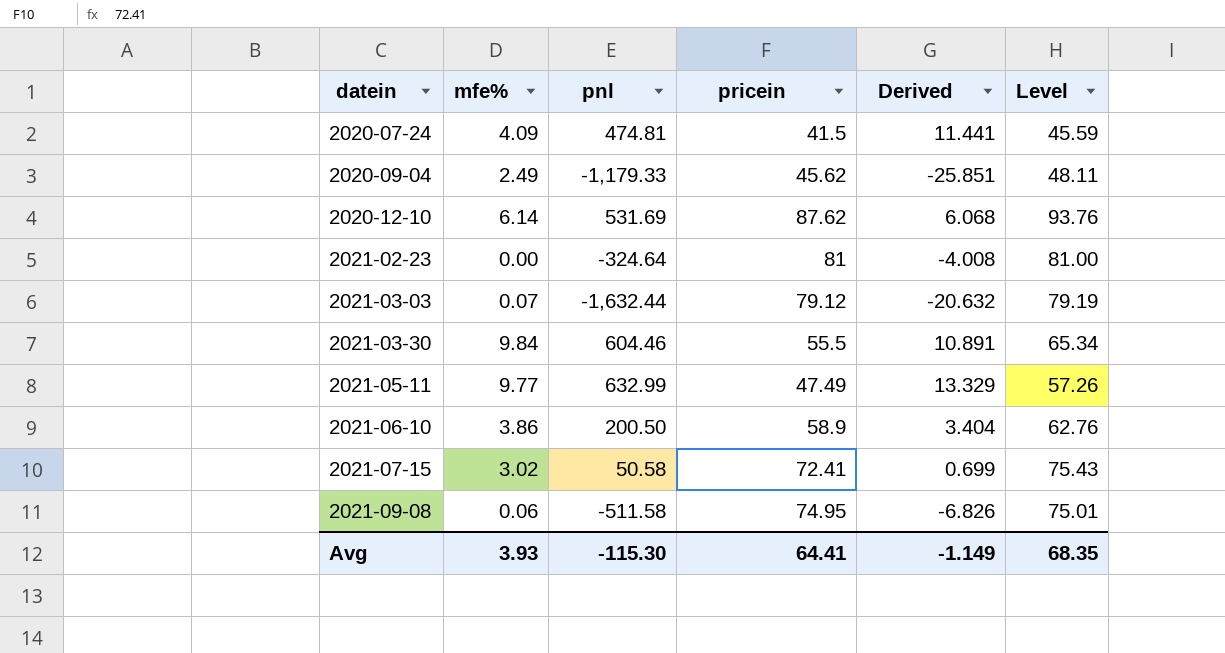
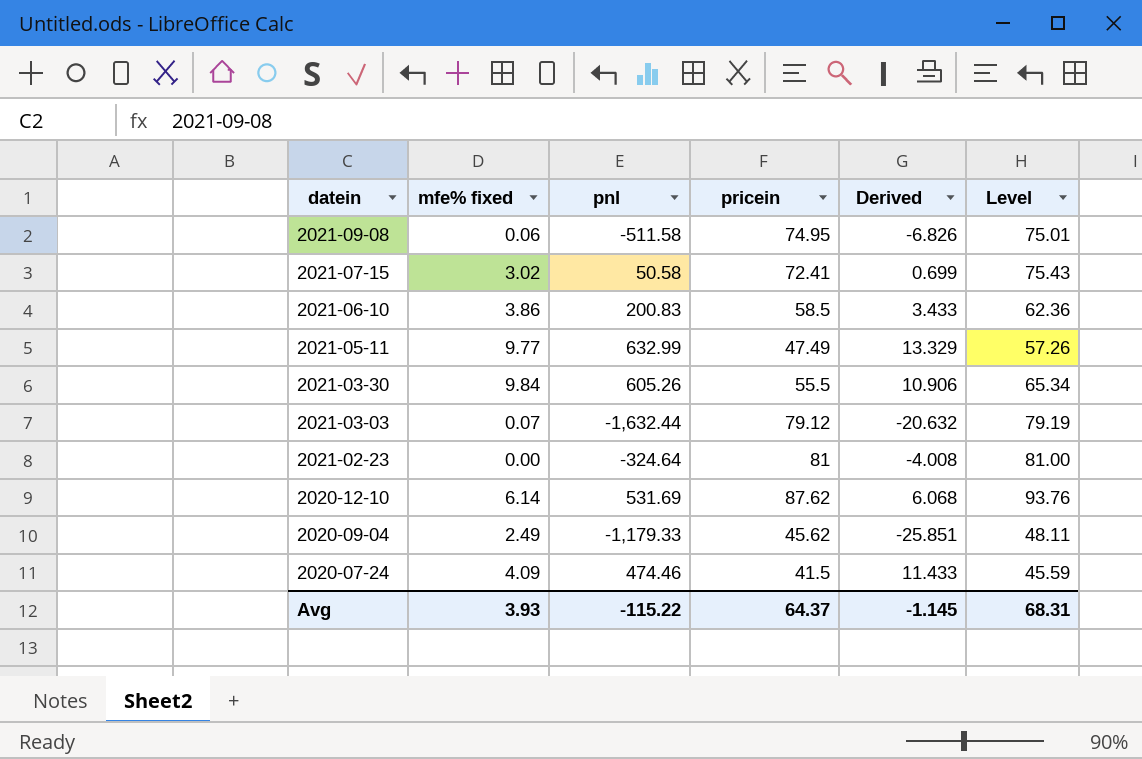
row order: datein ascending -> datein descending
column name: mfe% -> mfe% fixed
2021-06-10 | pnl: 200.50 -> 200.83
2021-06-10 | pricein: 58.9 -> 58.5
2021-06-10 | Derived: 3.404 -> 3.433
2021-06-10 | Level: 62.76 -> 62.36
2021-03-30 | pnl: 604.46 -> 605.26
2021-03-30 | Derived: 10.891 -> 10.906
2020-07-24 | pnl: 474.81 -> 474.46
2020-07-24 | Derived: 11.441 -> 11.433
Avg | pnl: -115.30 -> -115.22
Avg | pricein: 64.41 -> 64.37
Avg | Derived: -1.149 -> -1.145
Avg | Level: 68.35 -> 68.31

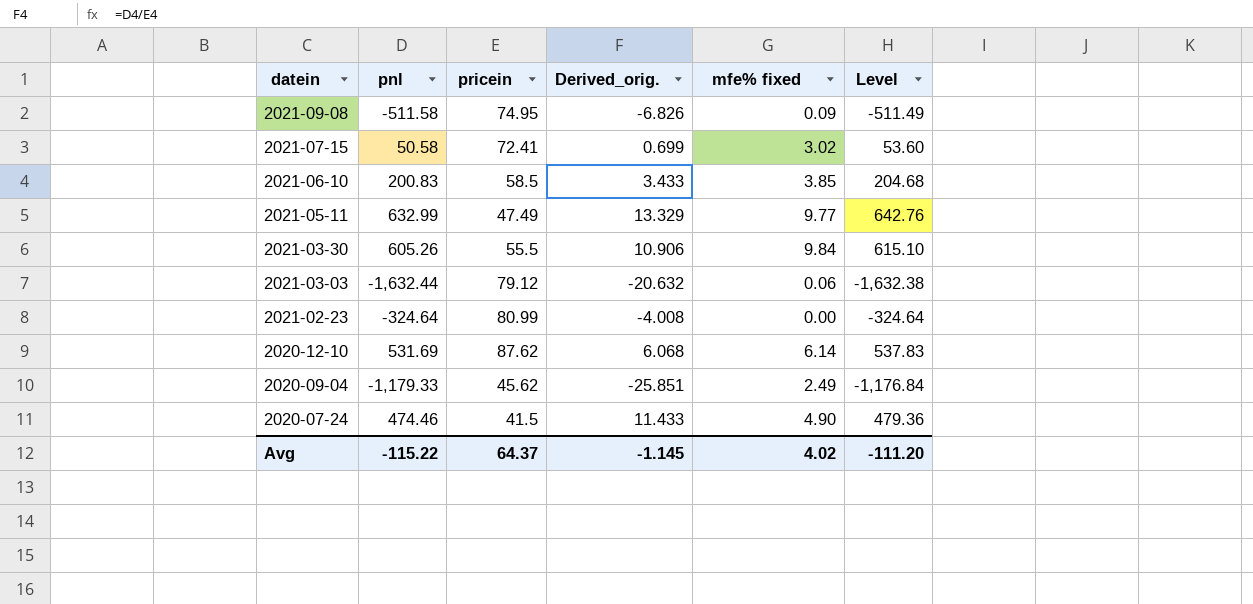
column name: Derived -> Derived_orig.
column mfe% fixed | position: 2 -> 5
column Level | formula: [mfe% fixed] + [pricein] -> [pnl] + [mfe% fixed]
2021-09-08 | mfe% fixed: 0.06 -> 0.09
2021-06-10 | mfe% fixed: 3.86 -> 3.85
2021-03-03 | mfe% fixed: 0.07 -> 0.06
2021-02-23 | pricein: 81 -> 80.99
2020-07-24 | mfe% fixed: 4.09 -> 4.90
Avg | mfe% fixed: 3.93 -> 4.02
Avg | Level: 68.31 -> -111.20

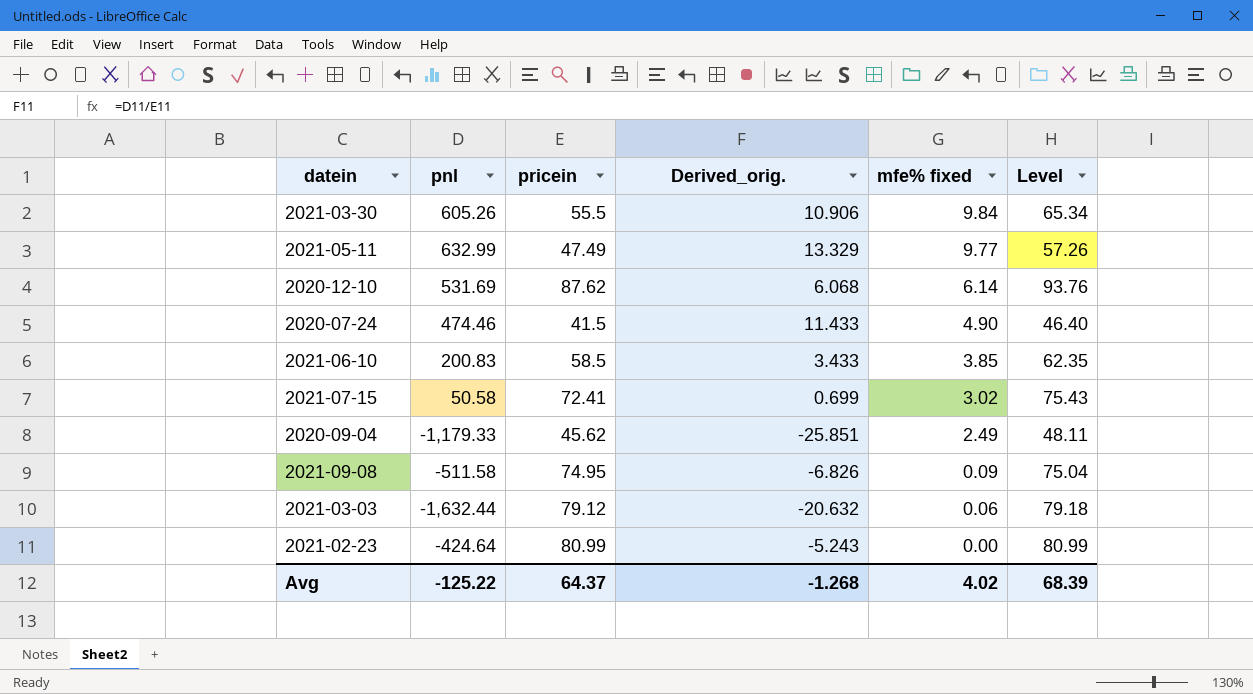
row order: datein descending -> mfe% fixed descending
column Level | formula: [pnl] + [mfe% fixed] -> [pricein] + [mfe% fixed]
2021-02-23 | pnl: -324.64 -> -424.64
2021-02-23 | Derived_orig.: -4.008 -> -5.243
Avg | pnl: -115.22 -> -125.22
Avg | Derived_orig.: -1.145 -> -1.268
Avg | Level: -111.20 -> 68.39

